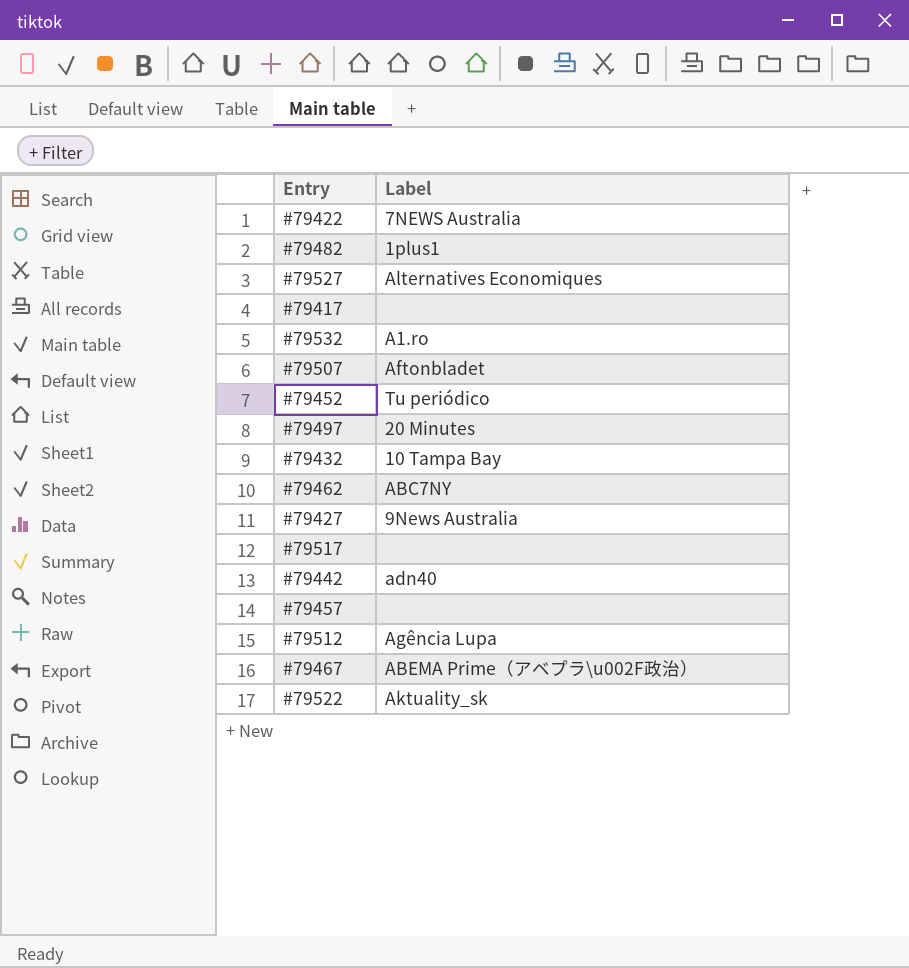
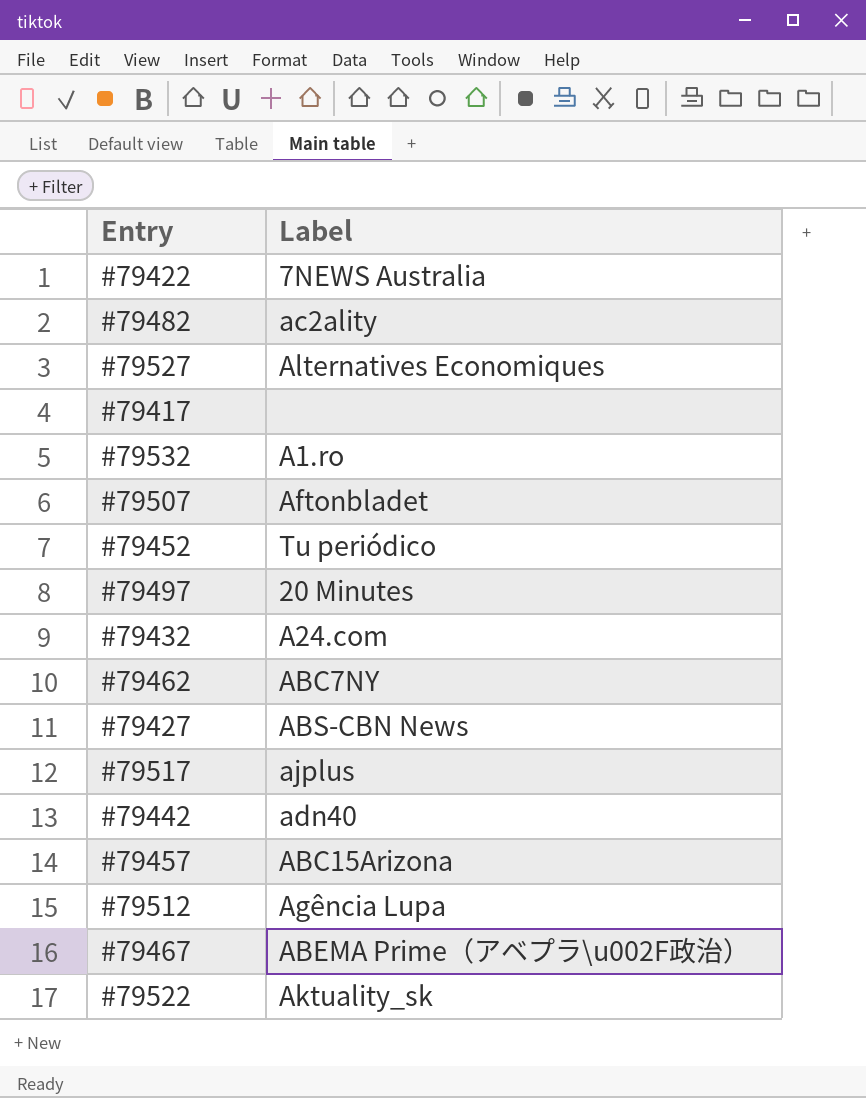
#79482 | Label: 1plus1 -> ac2ality
#79432 | Label: 10 Tampa Bay -> A24.com
#79427 | Label: 9News Australia -> ABS-CBN News
#79517 | Label: none -> ajplus
#79457 | Label: none -> ABC15Arizona

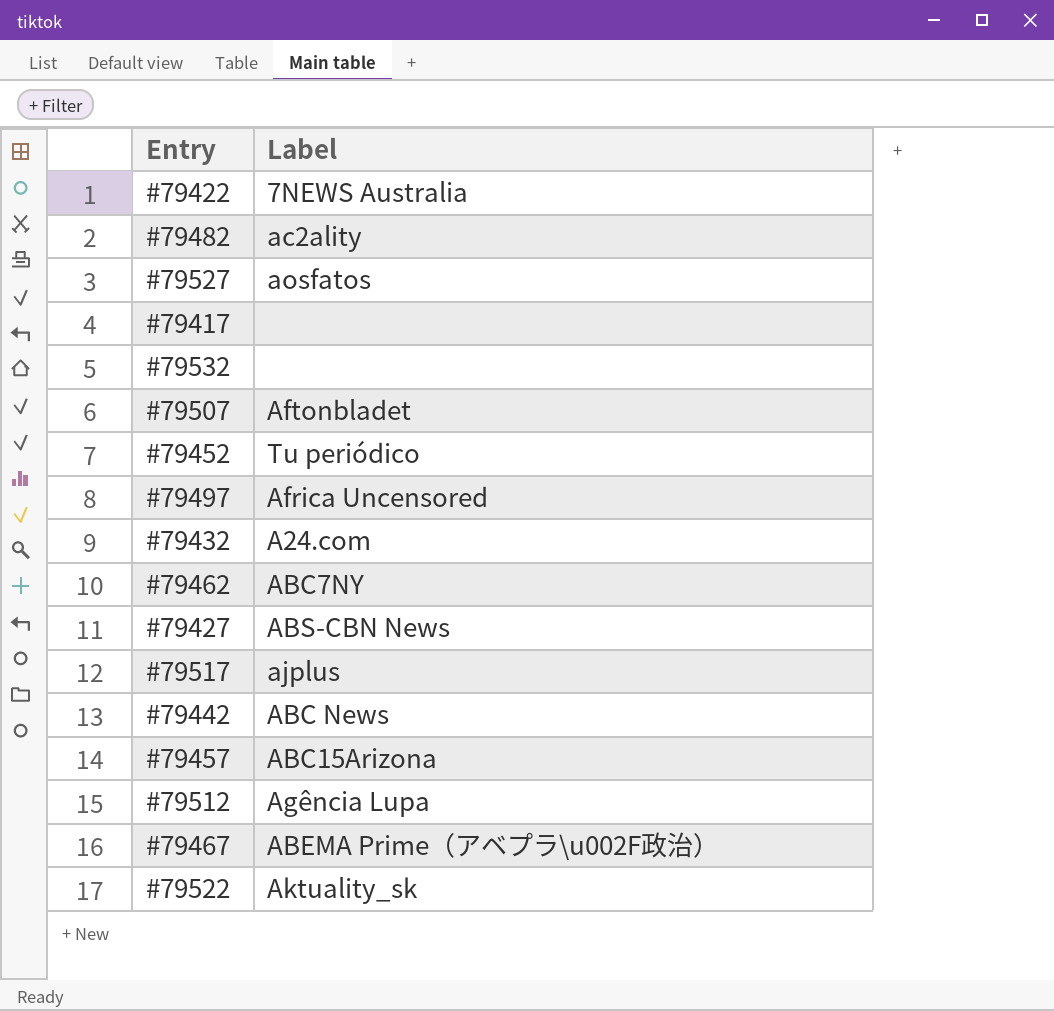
#79527 | Label: Alternatives Economiques -> aosfatos
#79532 | Label: A1.ro -> none
#79497 | Label: 20 Minutes -> Africa Uncensored
#79442 | Label: adn40 -> ABC News

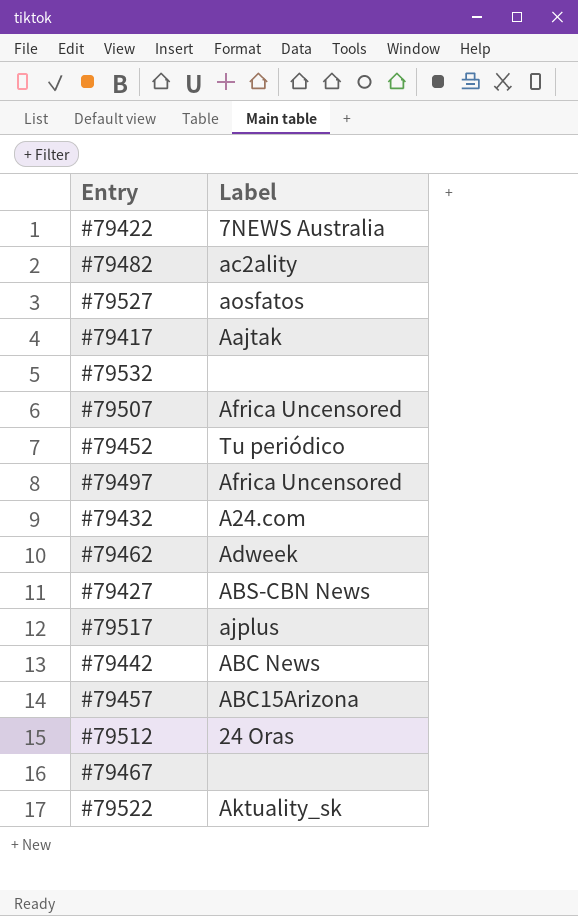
#79417 | Label: none -> Aajtak
#79507 | Label: Aftonbladet -> Africa Uncensored
#79462 | Label: ABC7NY -> Adweek
#79512 | Label: Agência Lupa -> 24 Oras
#79467 | Label: ABEMA Prime（アベプラ\u002F政治） -> none

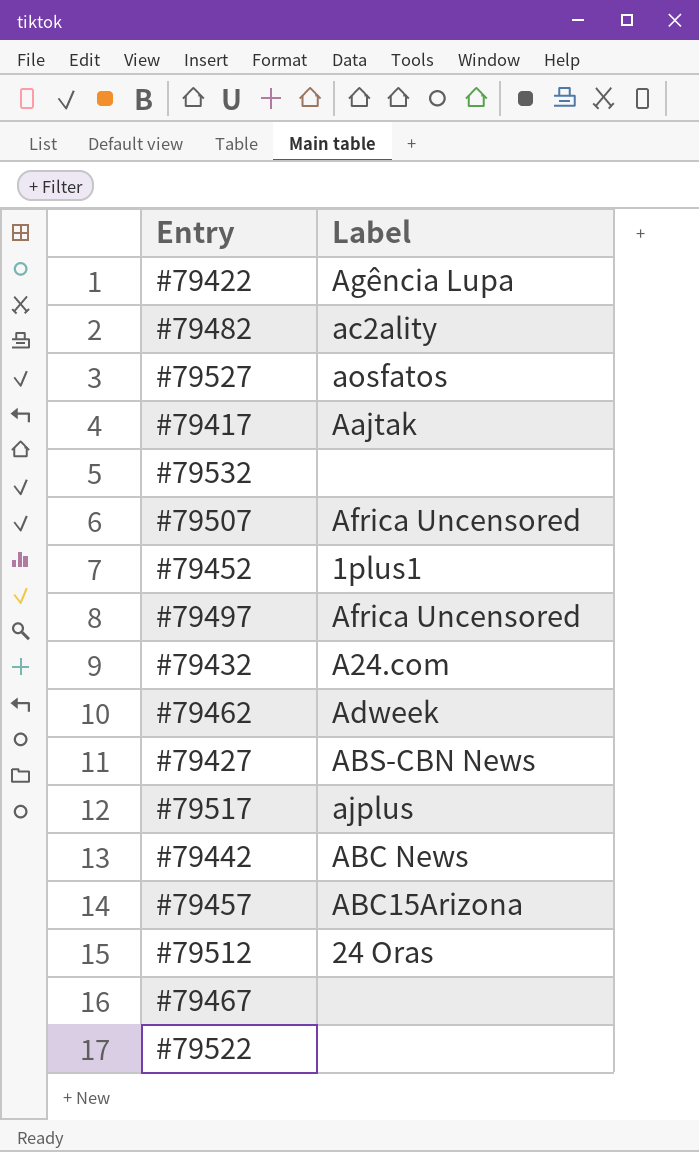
#79422 | Label: 7NEWS Australia -> Agência Lupa
#79452 | Label: Tu periódico -> 1plus1
#79522 | Label: Aktuality_sk -> none

